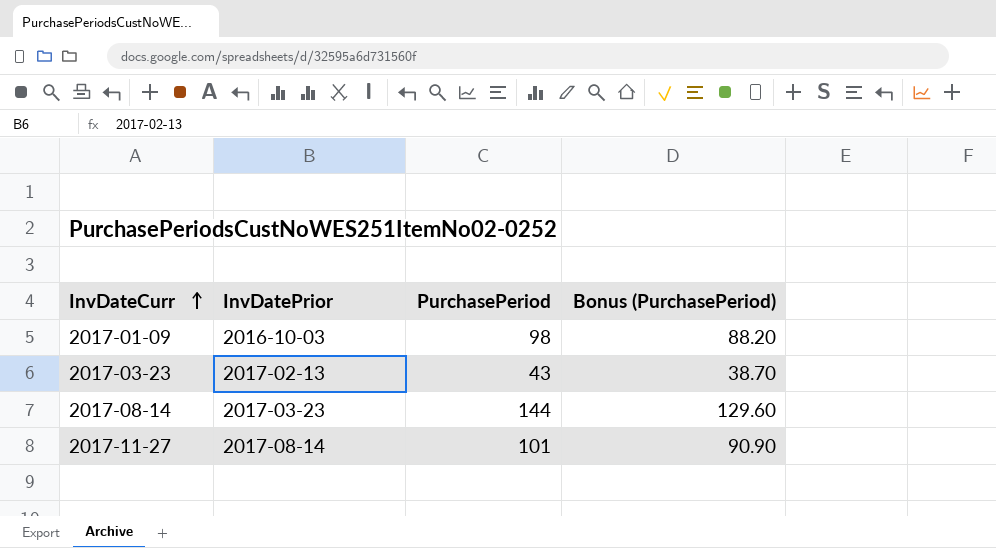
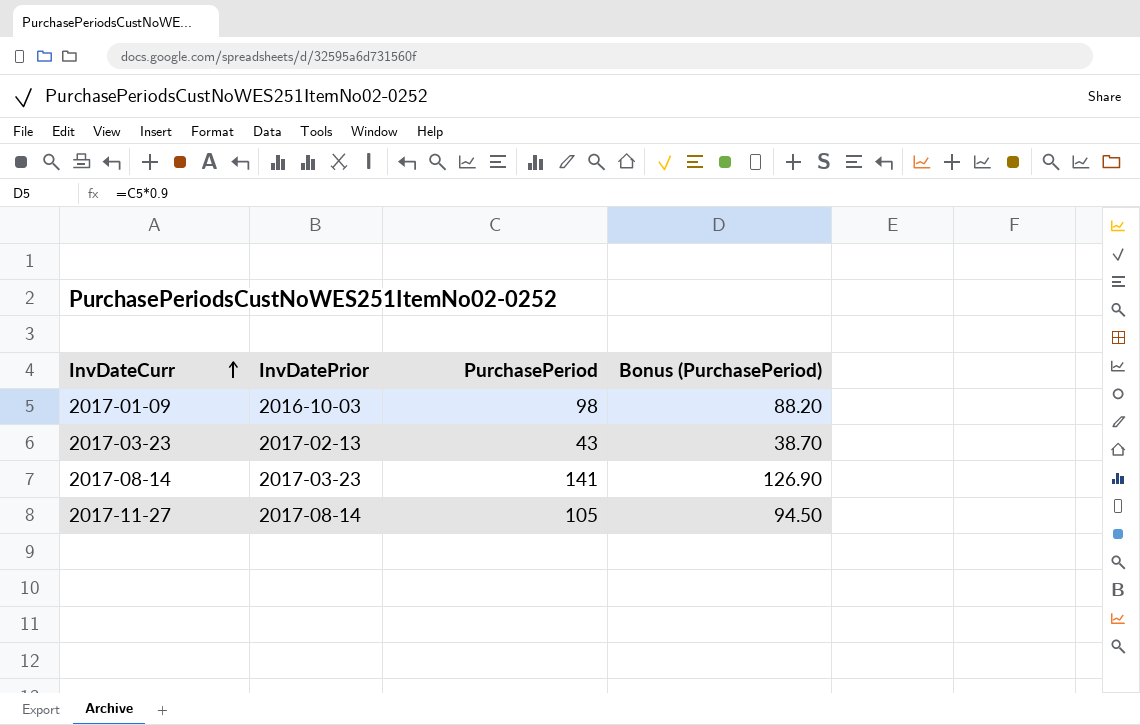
2017-08-14 | PurchasePeriod: 144 -> 141
2017-08-14 | Bonus (PurchasePeriod): 129.60 -> 126.90
2017-11-27 | PurchasePeriod: 101 -> 105
2017-11-27 | Bonus (PurchasePeriod): 90.90 -> 94.50

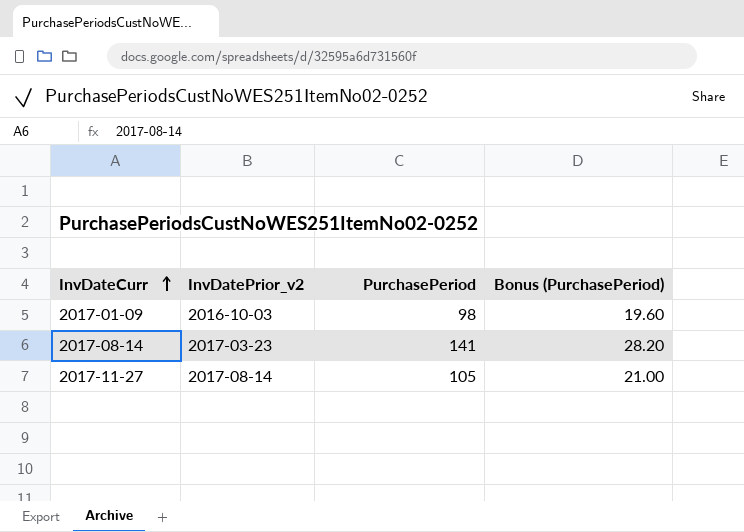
column name: InvDatePrior -> InvDatePrior_v2
column Bonus (PurchasePeriod) | formula: [PurchasePeriod] * 0.9 -> [PurchasePeriod] * 0.2
row 2017-03-23: 2017-02-13 | 43 | 38.70 -> none

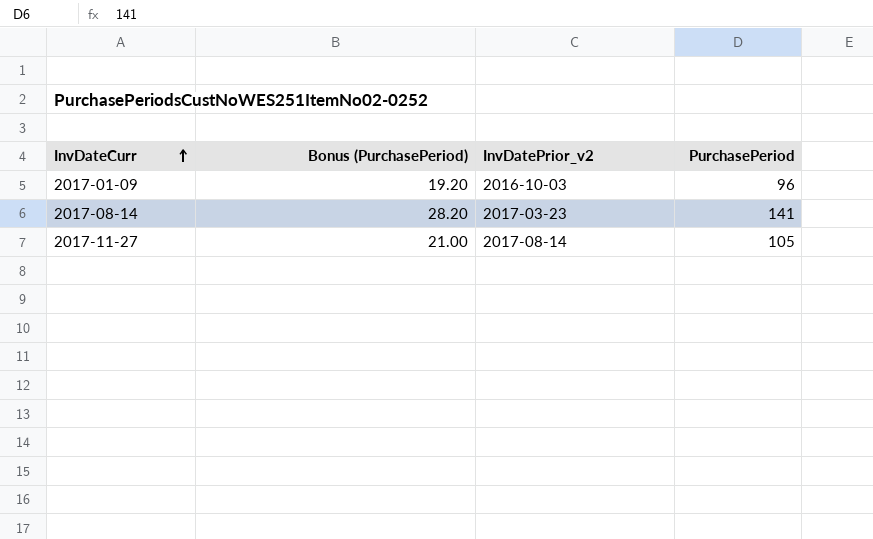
column Bonus (PurchasePeriod) | position: 4 -> 2
2017-01-09 | Bonus (PurchasePeriod): 19.60 -> 19.20
2017-01-09 | PurchasePeriod: 98 -> 96

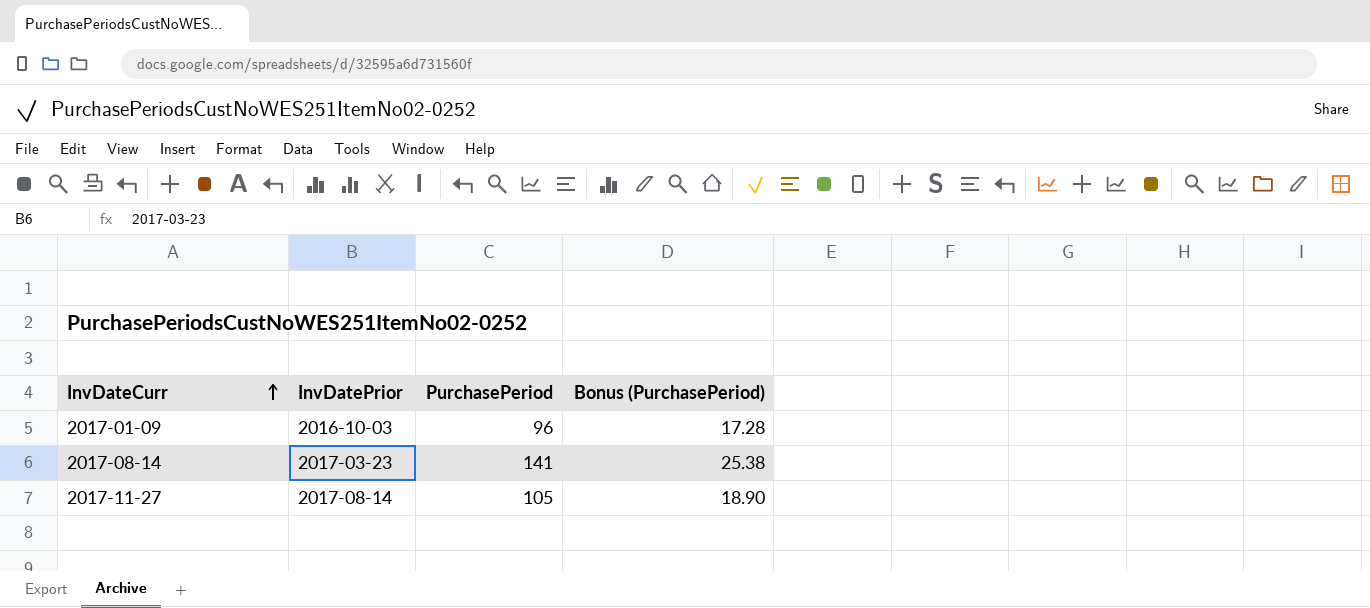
column name: InvDatePrior_v2 -> InvDatePrior
column Bonus (PurchasePeriod) | formula: [PurchasePeriod] * 0.2 -> [PurchasePeriod] * 0.18
column Bonus (PurchasePeriod) | position: 2 -> 4

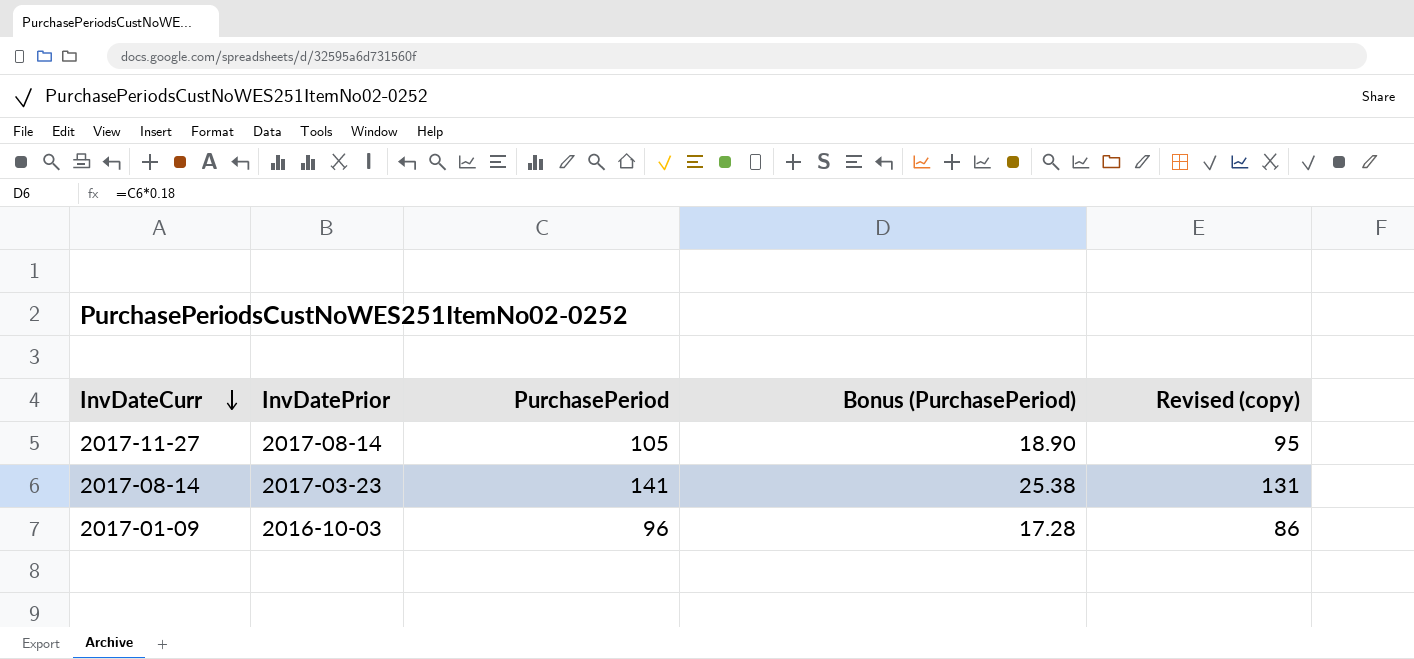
row order: InvDateCurr ascending -> InvDateCurr descending
column Revised (copy) | formula: none -> [PurchasePeriod] - 10

